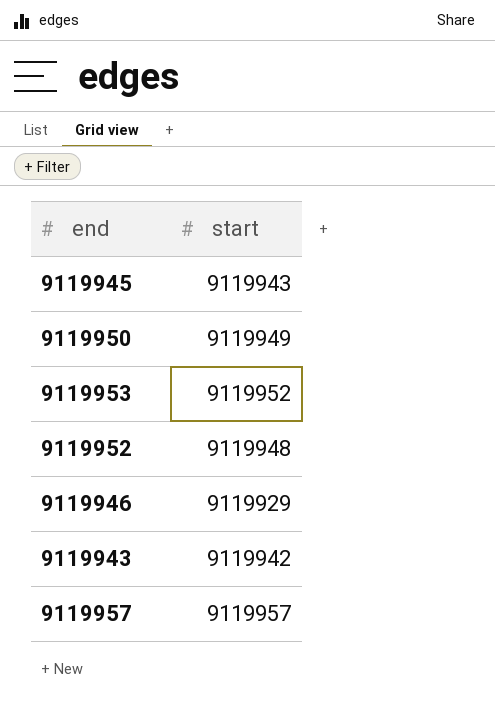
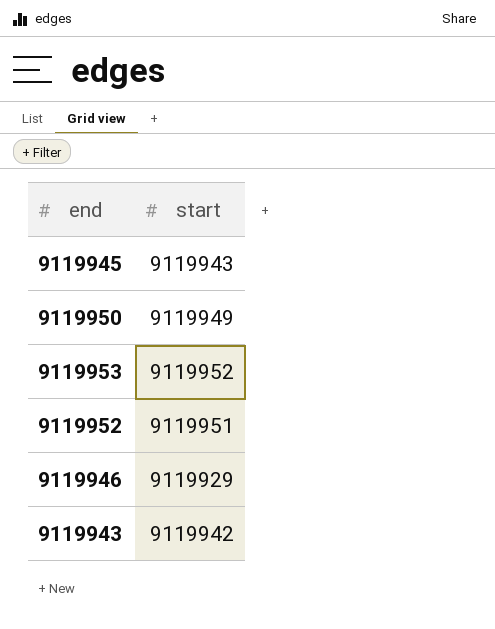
row 9119957: 9119957 -> none
9119952 | start: 9119948 -> 9119951

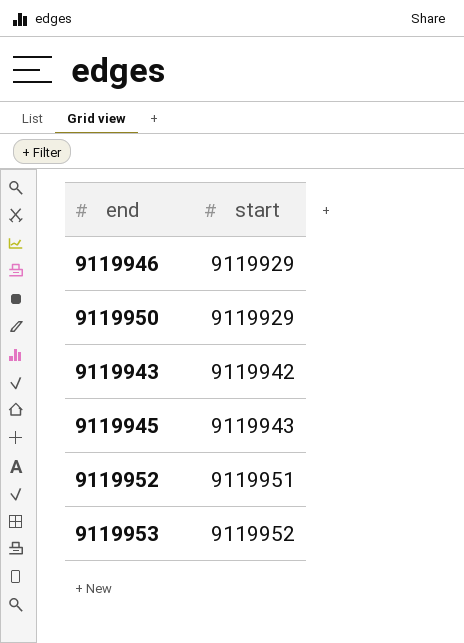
row order: none -> start ascending
9119950 | start: 9119949 -> 9119929

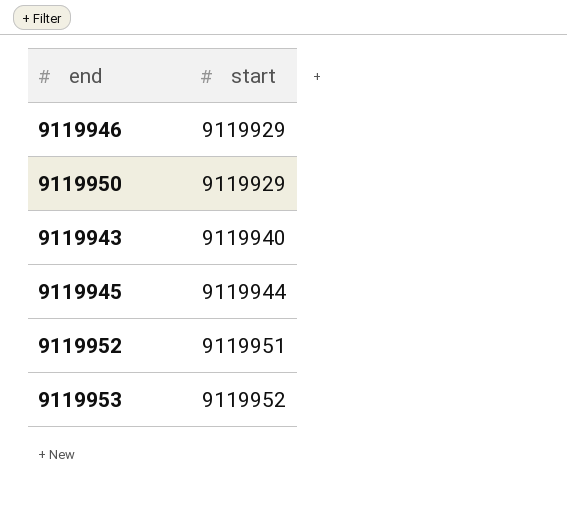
9119943 | start: 9119942 -> 9119940
9119945 | start: 9119943 -> 9119944

